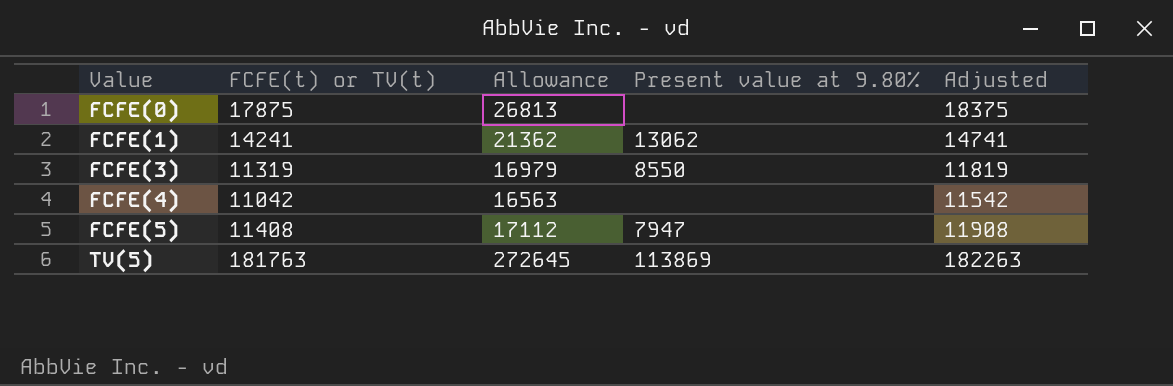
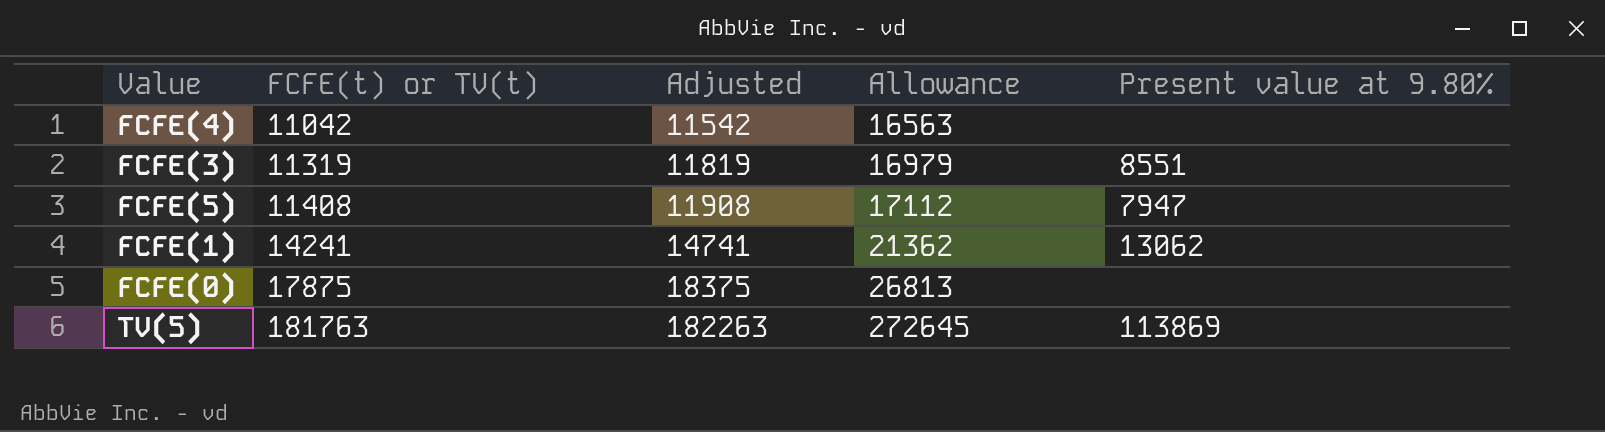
row order: Value ascending -> FCFE(t) or TV(t) ascending
column Adjusted | position: 5 -> 3
FCFE(3) | Present value at 9.80%: 8550 -> 8551

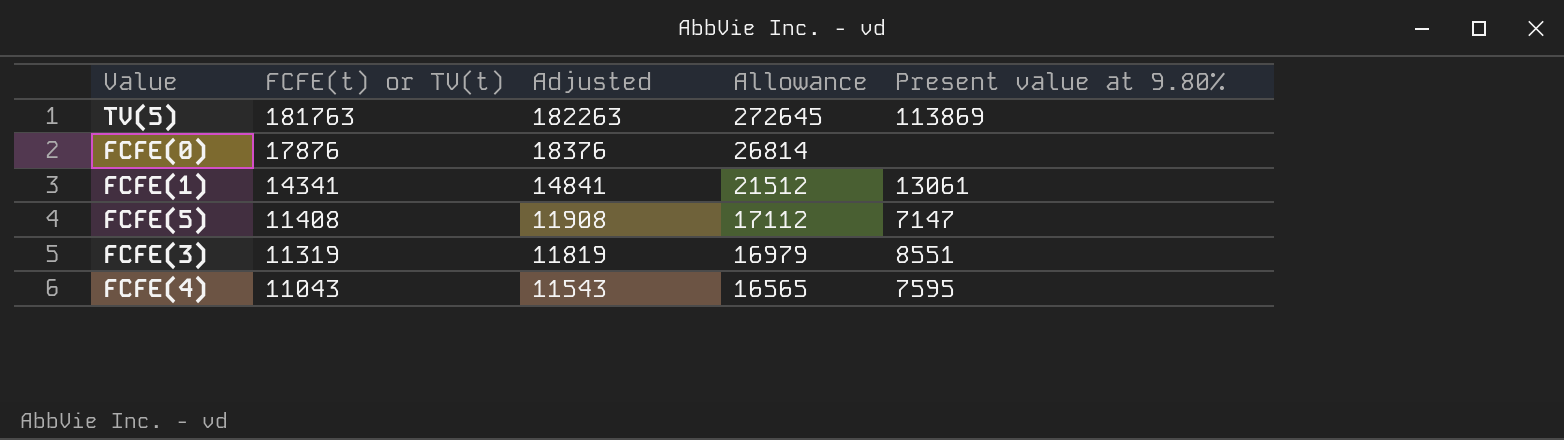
row order: FCFE(t) or TV(t) ascending -> FCFE(t) or TV(t) descending
FCFE(0) | FCFE(t) or TV(t): 17875 -> 17876
FCFE(0) | Adjusted: 18375 -> 18376
FCFE(0) | Allowance: 26813 -> 26814
FCFE(1) | FCFE(t) or TV(t): 14241 -> 14341
FCFE(1) | Adjusted: 14741 -> 14841
FCFE(1) | Allowance: 21362 -> 21512
FCFE(1) | Present value at 9.80%: 13062 -> 13061
FCFE(5) | Present value at 9.80%: 7947 -> 7147
FCFE(4) | FCFE(t) or TV(t): 11042 -> 11043
FCFE(4) | Adjusted: 11542 -> 11543
FCFE(4) | Allowance: 16563 -> 16565
FCFE(4) | Present value at 9.80%: none -> 7595

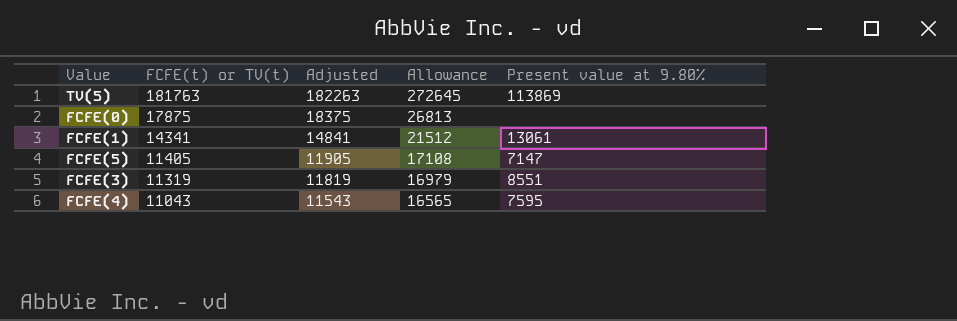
FCFE(0) | FCFE(t) or TV(t): 17876 -> 17875
FCFE(0) | Adjusted: 18376 -> 18375
FCFE(0) | Allowance: 26814 -> 26813
FCFE(5) | FCFE(t) or TV(t): 11408 -> 11405
FCFE(5) | Adjusted: 11908 -> 11905
FCFE(5) | Allowance: 17112 -> 17108

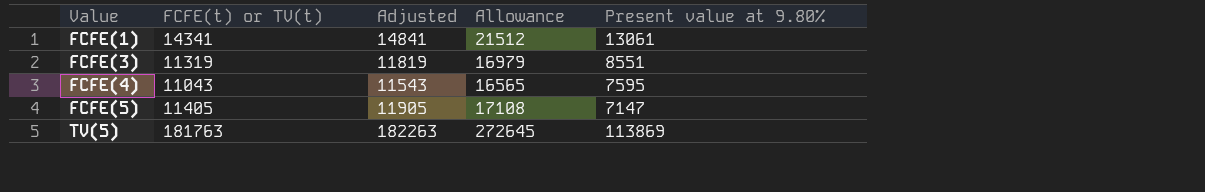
row order: FCFE(t) or TV(t) descending -> Value ascending
row FCFE(0): 17875 | 18375 | 26813 | none -> none

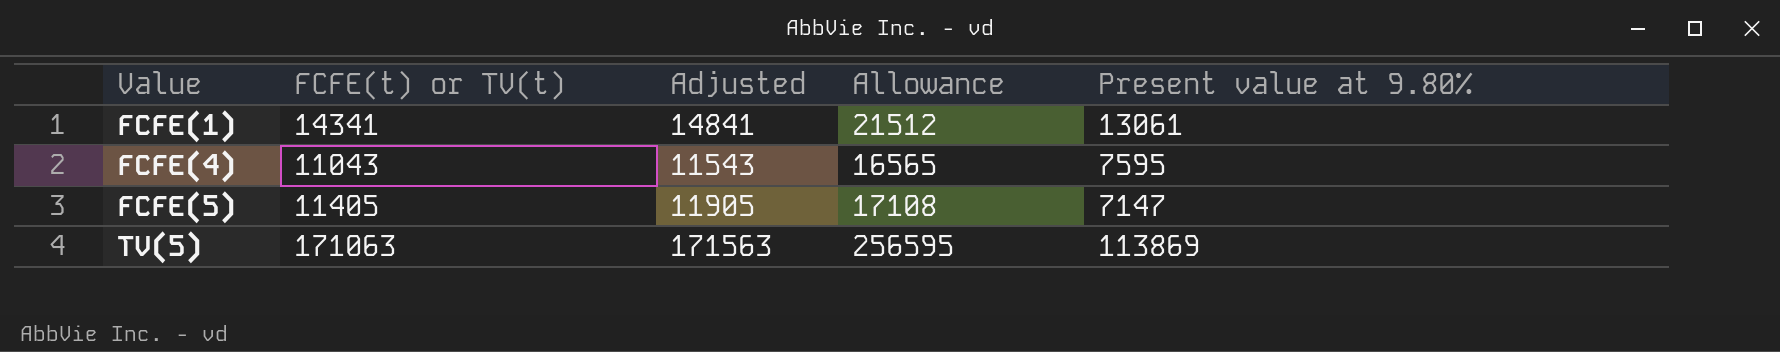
row FCFE(3): 11319 | 11819 | 16979 | 8551 -> none
TV(5) | FCFE(t) or TV(t): 181763 -> 171063
TV(5) | Adjusted: 182263 -> 171563
TV(5) | Allowance: 272645 -> 256595

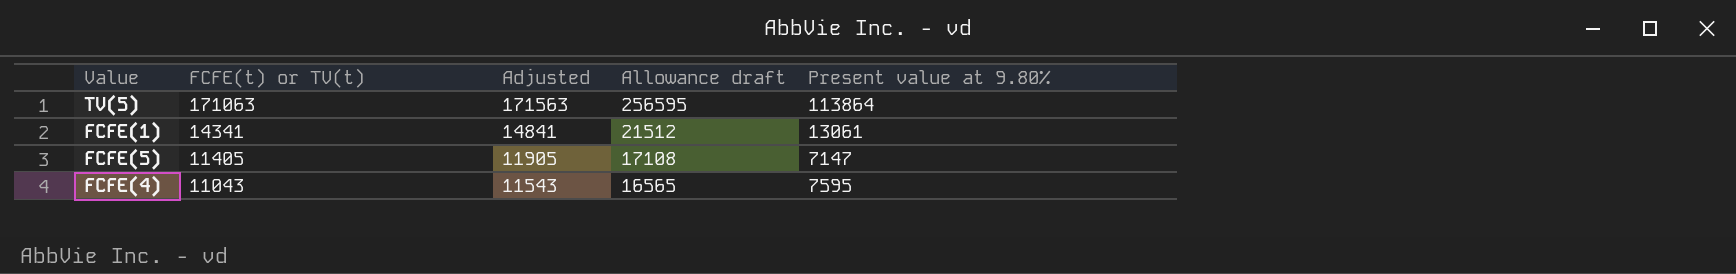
row order: Value ascending -> FCFE(t) or TV(t) descending
column name: Allowance -> Allowance draft
TV(5) | Present value at 9.80%: 113869 -> 113864

